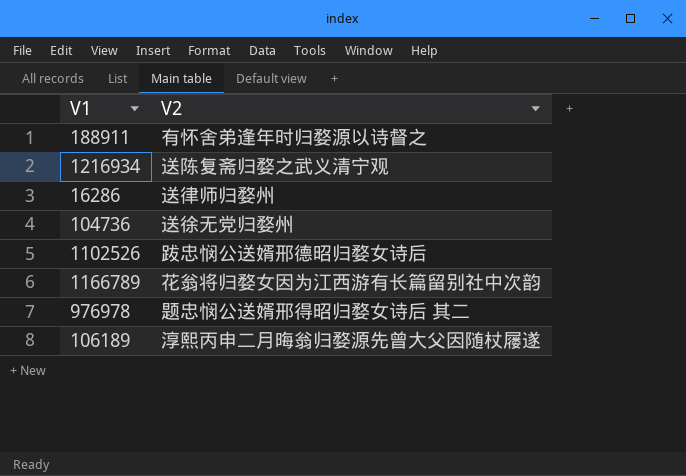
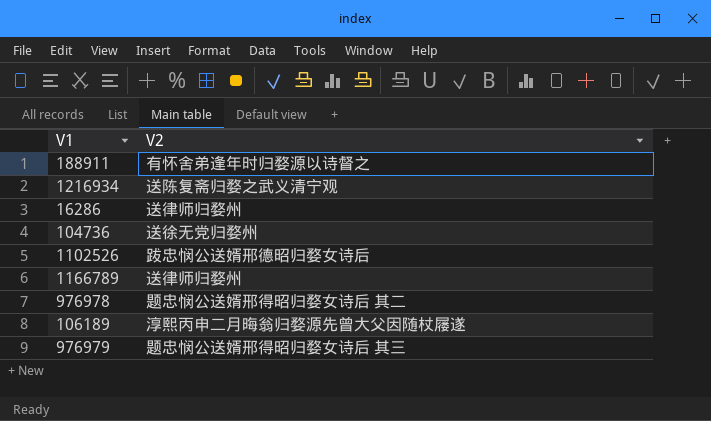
1166789 | V2: 花翁将归婺女因为江西游有长篇留别社中次韵 -> 送律师归婺州
row 976979: none -> 题忠悯公送婿邢得昭归婺女诗后 其三

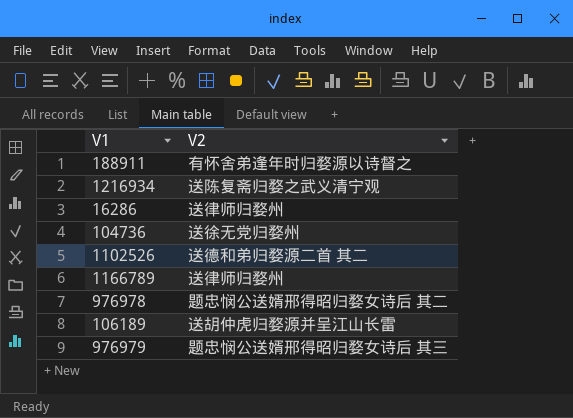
1102526 | V2: 跋忠悯公送婿邢德昭归婺女诗后 -> 送德和弟归婺源二首 其二
106189 | V2: 淳熙丙申二月晦翁归婺源先曾大父因随杖屦遂 -> 送胡仲虎归婺源并呈江山长雷

